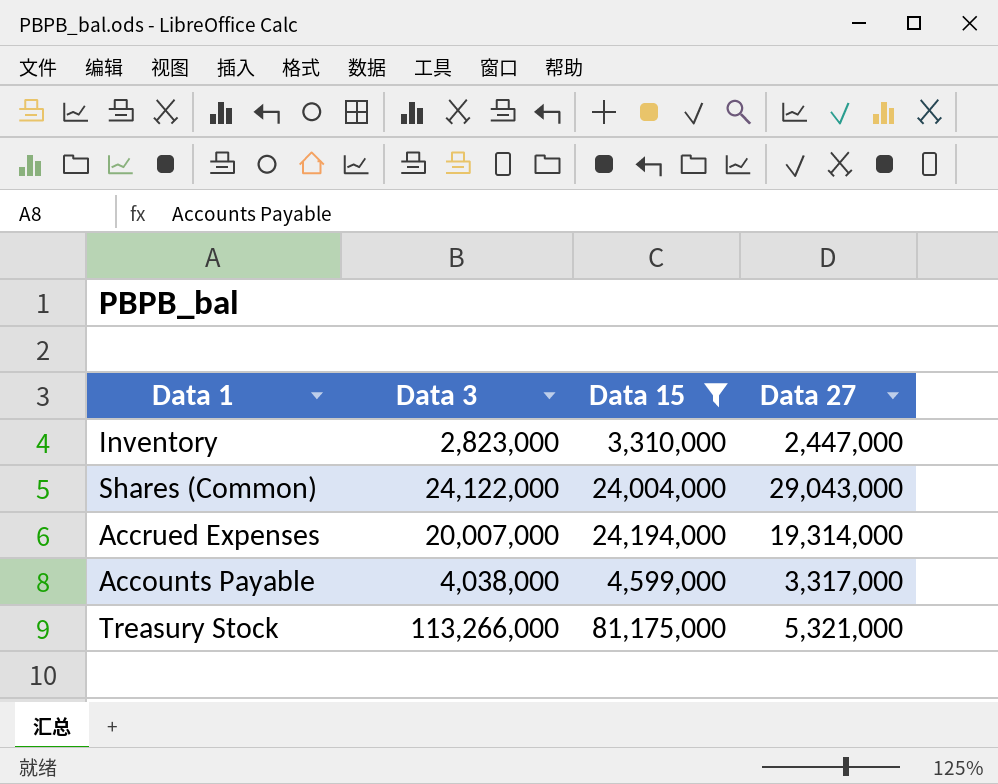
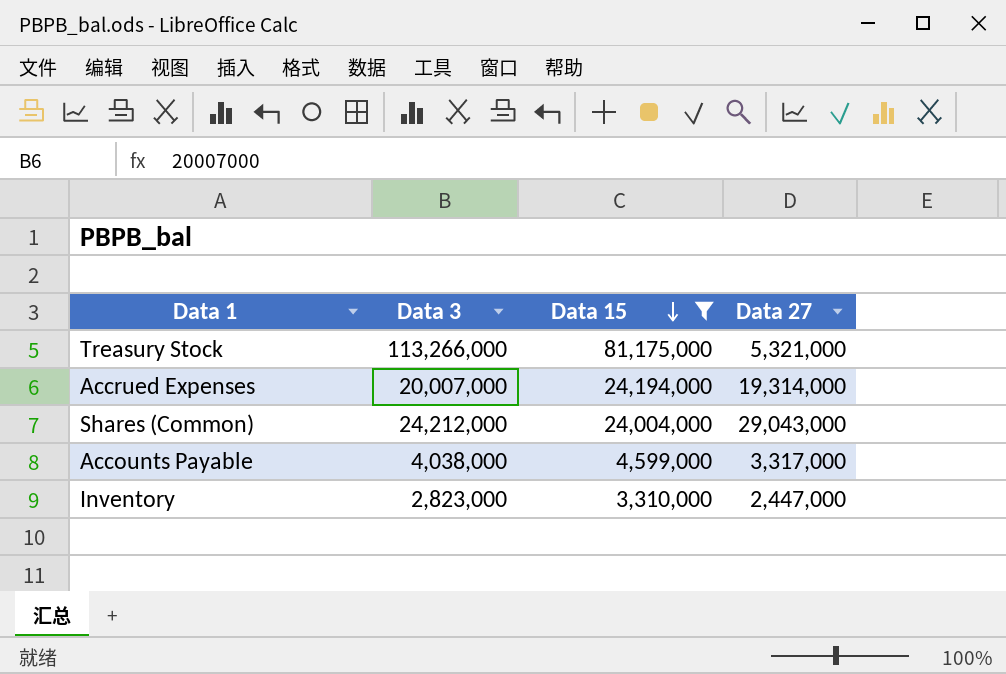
row order: none -> Data 15 descending
Shares (Common) | Data 3: 24,122,000 -> 24,212,000

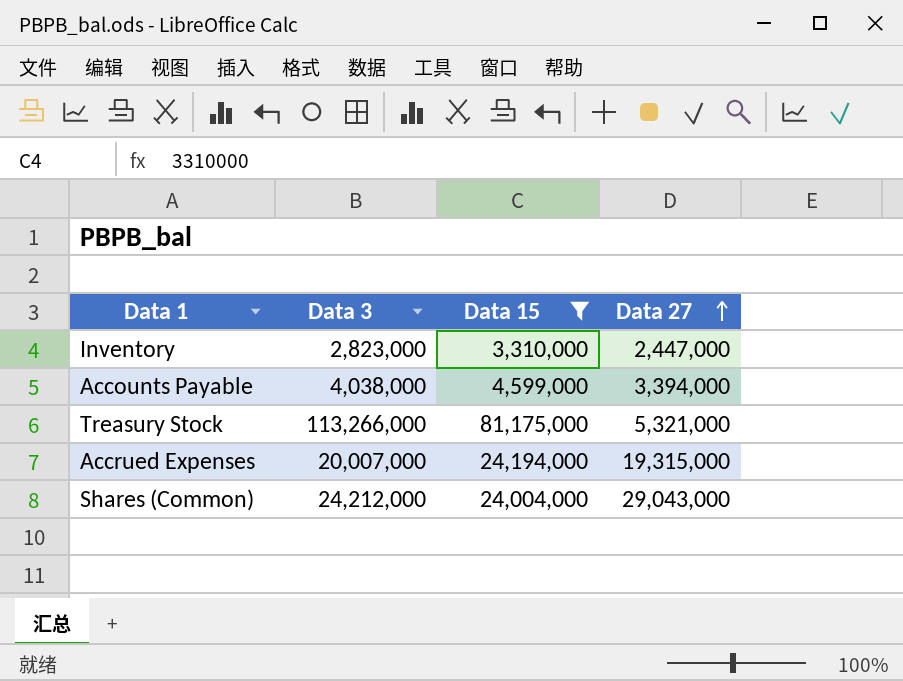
row order: Data 15 descending -> Data 27 ascending
Accounts Payable | Data 27: 3,317,000 -> 3,394,000
Accrued Expenses | Data 27: 19,314,000 -> 19,315,000

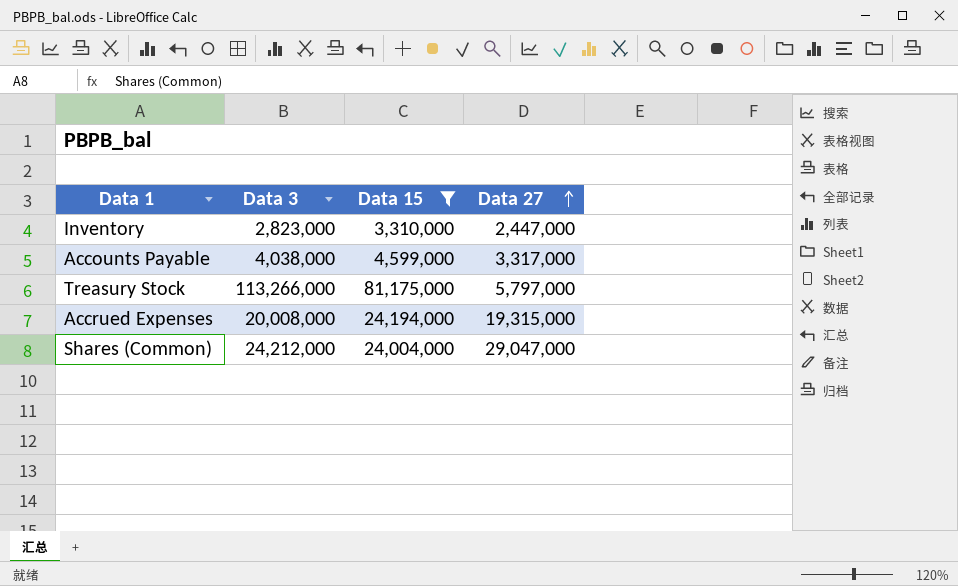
Accounts Payable | Data 27: 3,394,000 -> 3,317,000
Treasury Stock | Data 27: 5,321,000 -> 5,797,000
Accrued Expenses | Data 3: 20,007,000 -> 20,008,000
Shares (Common) | Data 27: 29,043,000 -> 29,047,000

